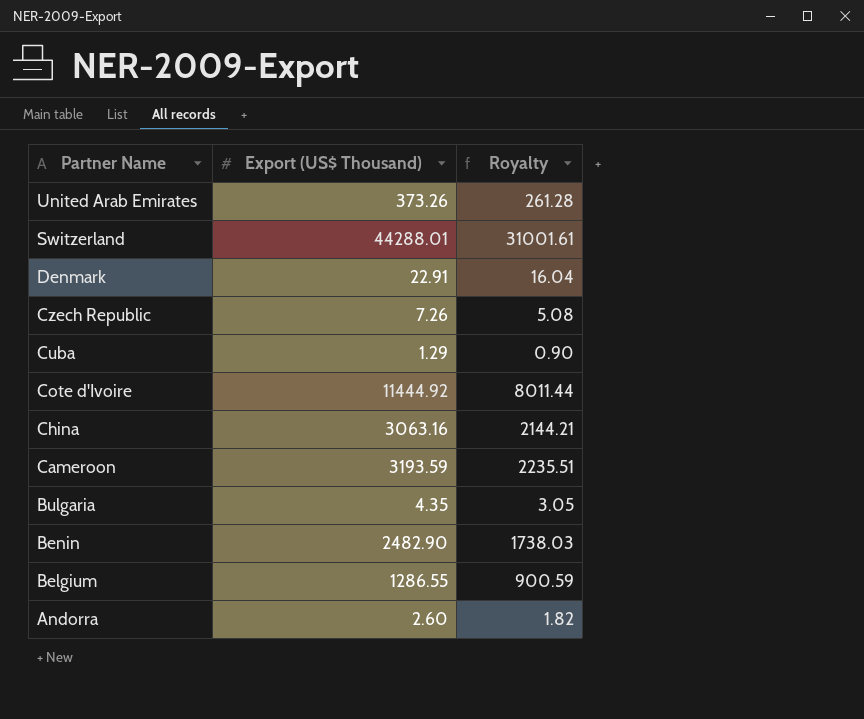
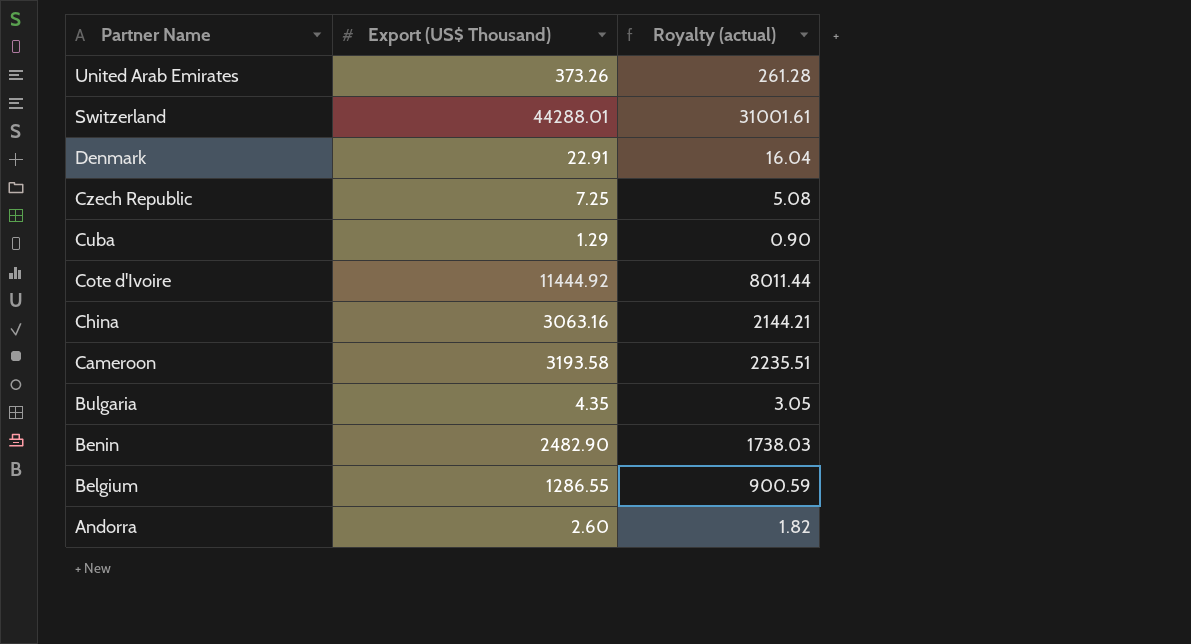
column name: Royalty -> Royalty (actual)
Czech Republic | Export (US$ Thousand): 7.26 -> 7.25
Cameroon | Export (US$ Thousand): 3193.59 -> 3193.58

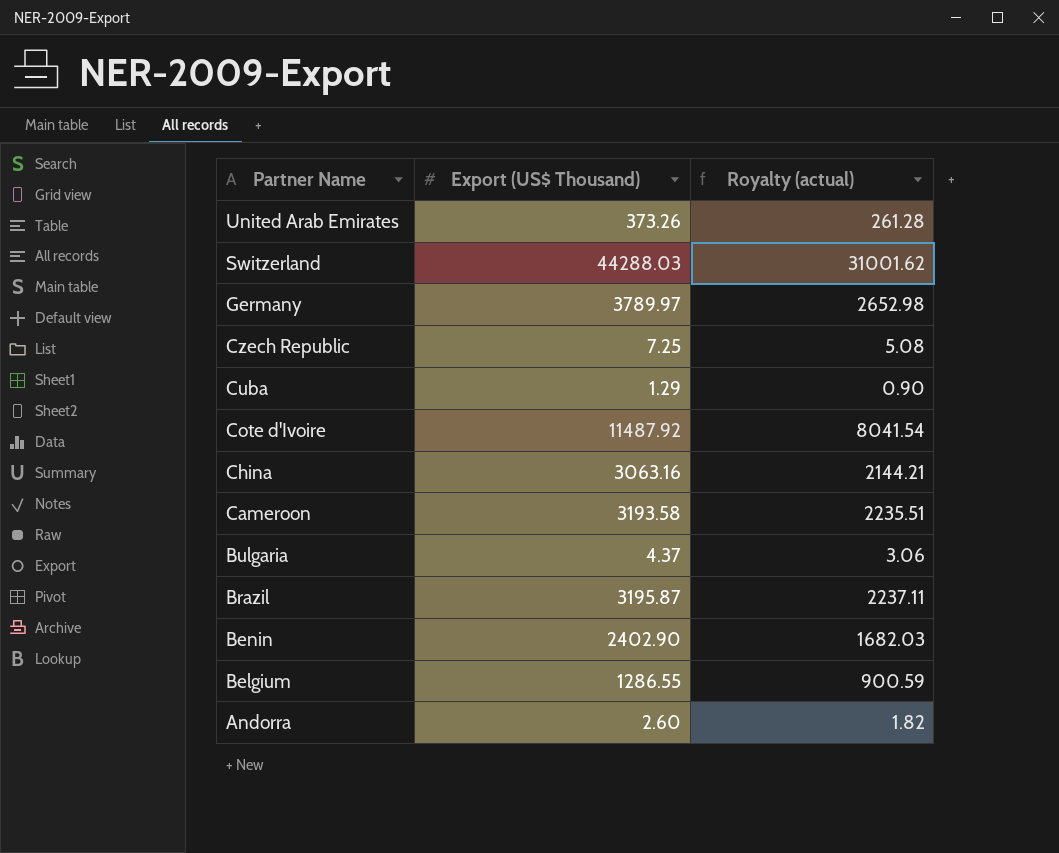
row Denmark: 22.91 | 16.04 -> none
Switzerland | Export (US$ Thousand): 44288.01 -> 44288.03
Switzerland | Royalty (actual): 31001.61 -> 31001.62
row Germany: none -> 3789.97 | 2652.98
Cote d'Ivoire | Export (US$ Thousand): 11444.92 -> 11487.92
Cote d'Ivoire | Royalty (actual): 8011.44 -> 8041.54
Bulgaria | Export (US$ Thousand): 4.35 -> 4.37
Bulgaria | Royalty (actual): 3.05 -> 3.06
row Brazil: none -> 3195.87 | 2237.11
Benin | Export (US$ Thousand): 2482.90 -> 2402.90
Benin | Royalty (actual): 1738.03 -> 1682.03

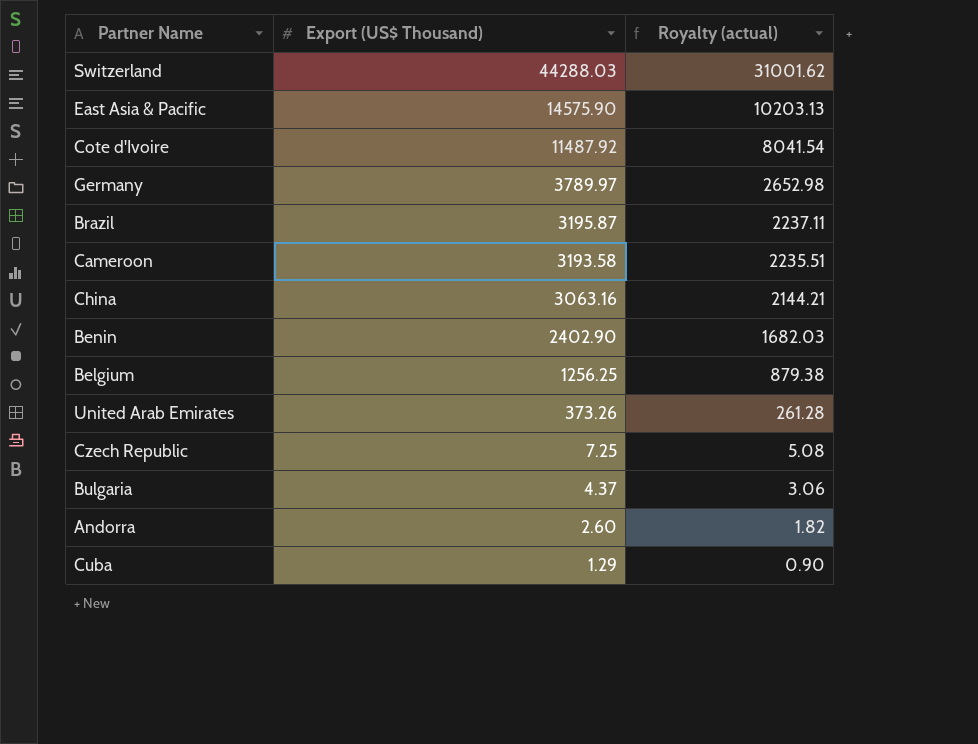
row order: Partner Name descending -> Export (US$ Thousand) descending
row East Asia & Pacific: none -> 14575.90 | 10203.13
Belgium | Export (US$ Thousand): 1286.55 -> 1256.25
Belgium | Royalty (actual): 900.59 -> 879.38

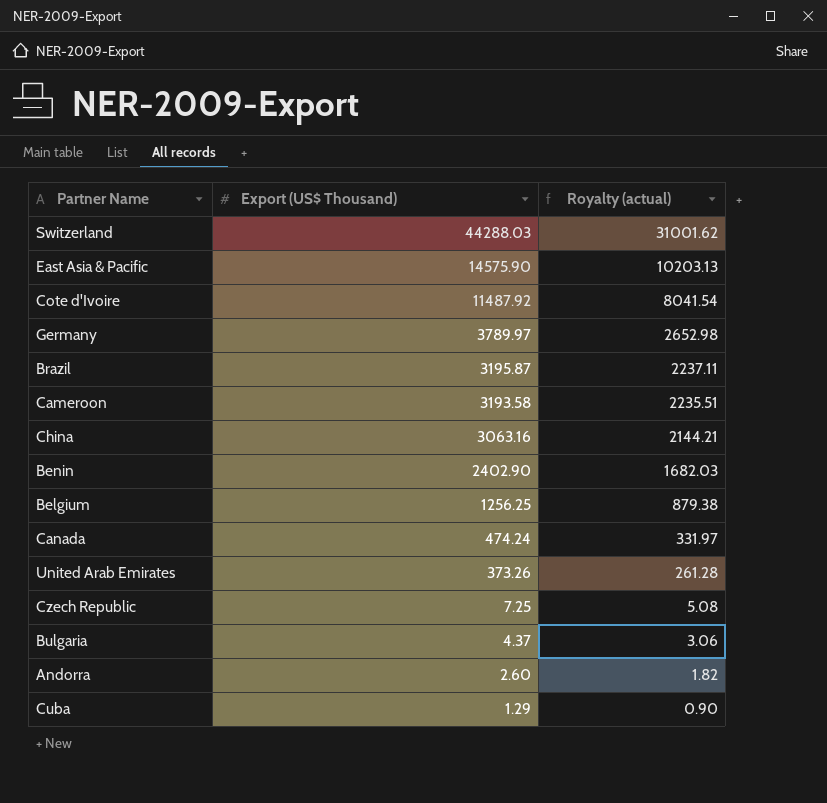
row Canada: none -> 474.24 | 331.97

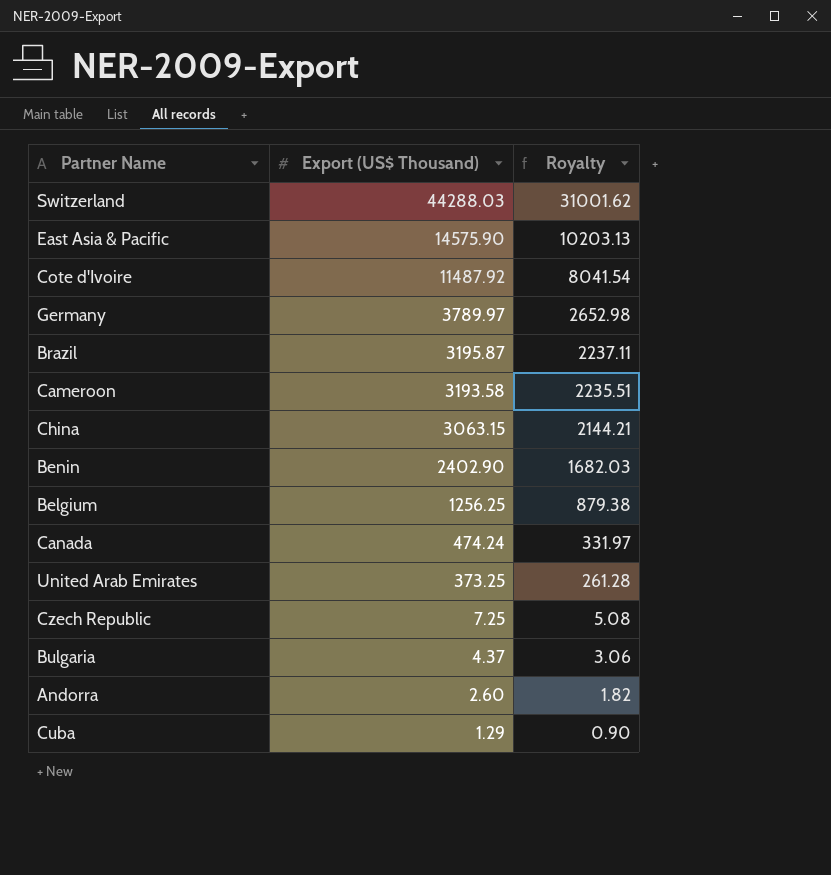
column name: Royalty (actual) -> Royalty
China | Export (US$ Thousand): 3063.16 -> 3063.15
United Arab Emirates | Export (US$ Thousand): 373.26 -> 373.25

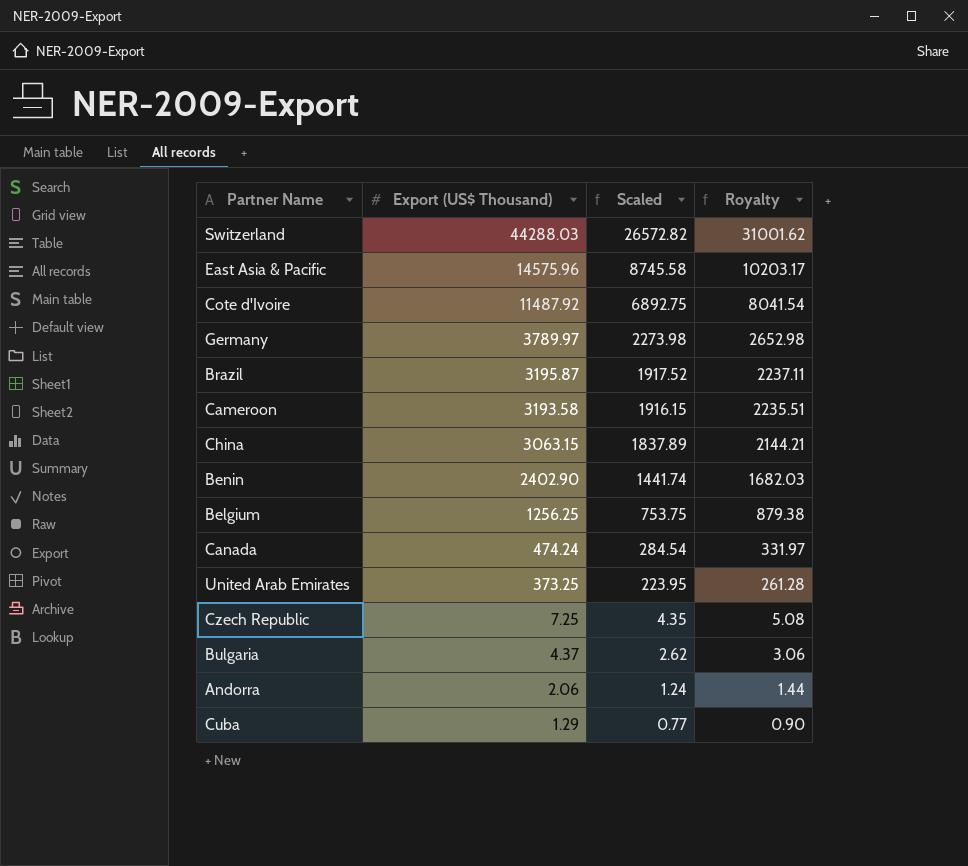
column Scaled | formula: none -> [Export (US$ Thousand)] * 0.6
East Asia & Pacific | Export (US$ Thousand): 14575.90 -> 14575.96
East Asia & Pacific | Royalty: 10203.13 -> 10203.17
Andorra | Export (US$ Thousand): 2.60 -> 2.06
Andorra | Royalty: 1.82 -> 1.44

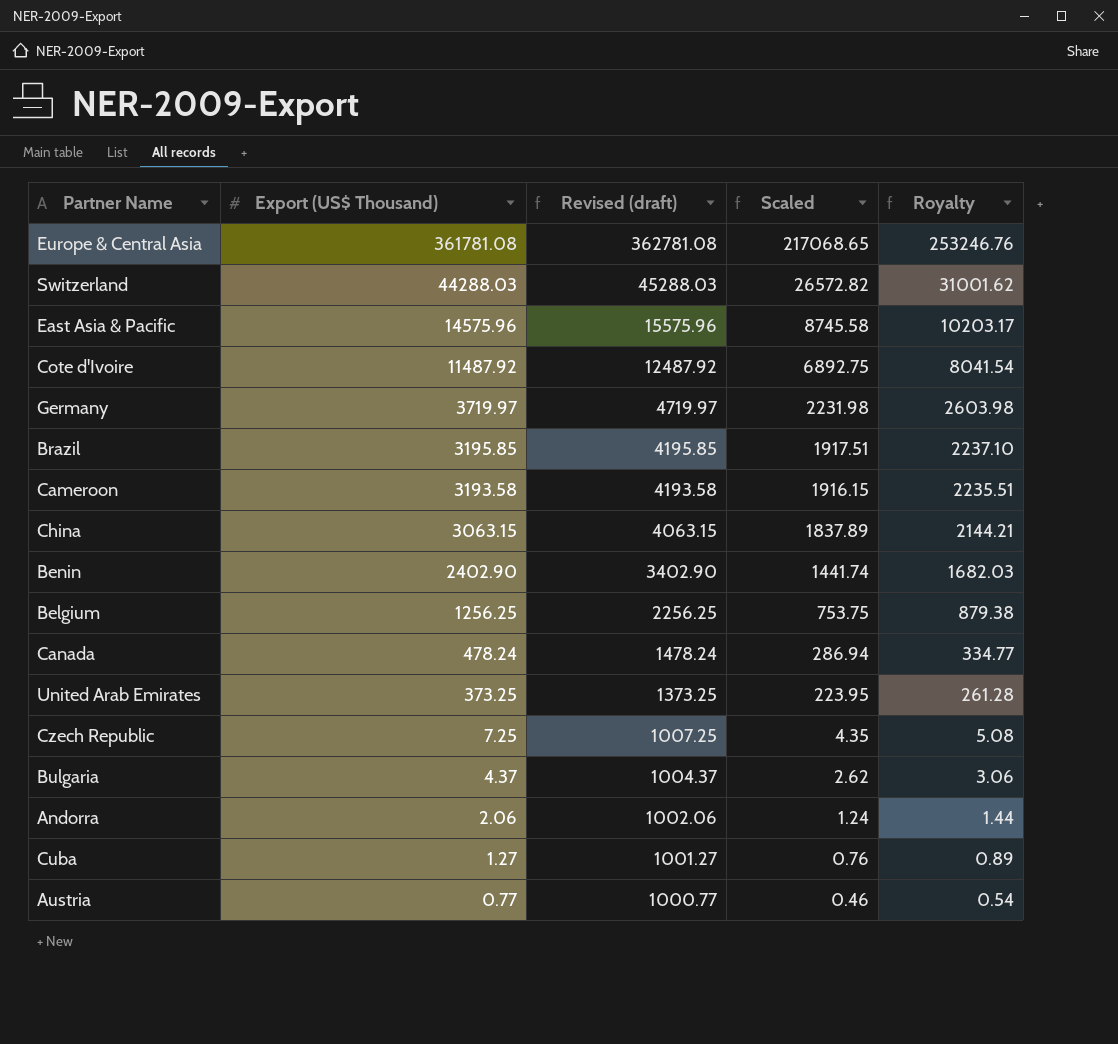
column Revised (draft) | formula: none -> [Export (US$ Thousand)] + 1000
row Europe & Central Asia: none -> 361781.08 | 362781.08 | 217068.65 | 253246.76
Germany | Export (US$ Thousand): 3789.97 -> 3719.97
Germany | Scaled: 2273.98 -> 2231.98
Germany | Royalty: 2652.98 -> 2603.98
Brazil | Export (US$ Thousand): 3195.87 -> 3195.85
Brazil | Scaled: 1917.52 -> 1917.51
Brazil | Royalty: 2237.11 -> 2237.10
Canada | Export (US$ Thousand): 474.24 -> 478.24
Canada | Scaled: 284.54 -> 286.94
Canada | Royalty: 331.97 -> 334.77
Cuba | Export (US$ Thousand): 1.29 -> 1.27
Cuba | Scaled: 0.77 -> 0.76
Cuba | Royalty: 0.90 -> 0.89
row Austria: none -> 0.77 | 1000.77 | 0.46 | 0.54

